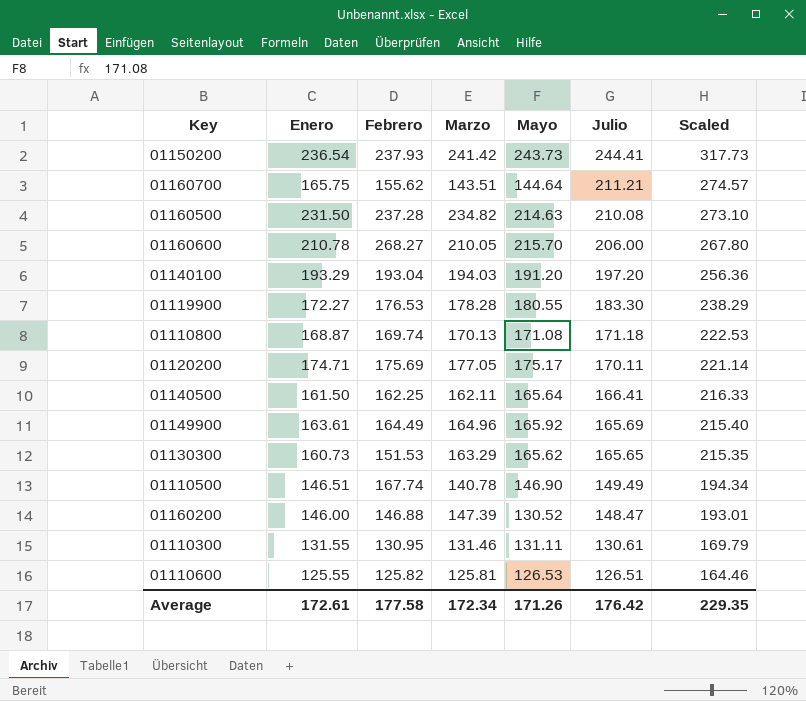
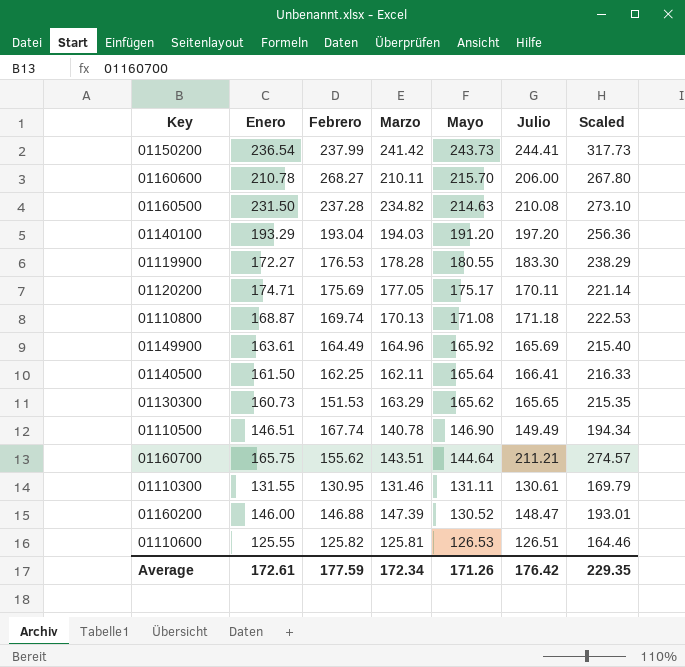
row order: Julio descending -> Mayo descending
01150200 | Febrero: 237.93 -> 237.99
01160600 | Marzo: 210.05 -> 210.11
Average | Febrero: 177.58 -> 177.59

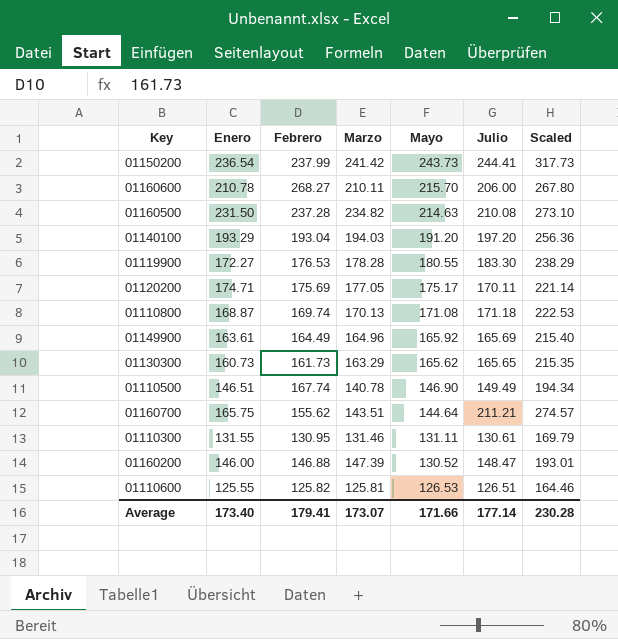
row 01140500: 161.50 | 162.25 | 162.11 | 165.64 | 166.41 | 216.33 -> none
01130300 | Febrero: 151.53 -> 161.73
Average | Enero: 172.61 -> 173.40
Average | Febrero: 177.59 -> 179.41
Average | Marzo: 172.34 -> 173.07
Average | Mayo: 171.26 -> 171.66
Average | Julio: 176.42 -> 177.14
Average | Scaled: 229.35 -> 230.28

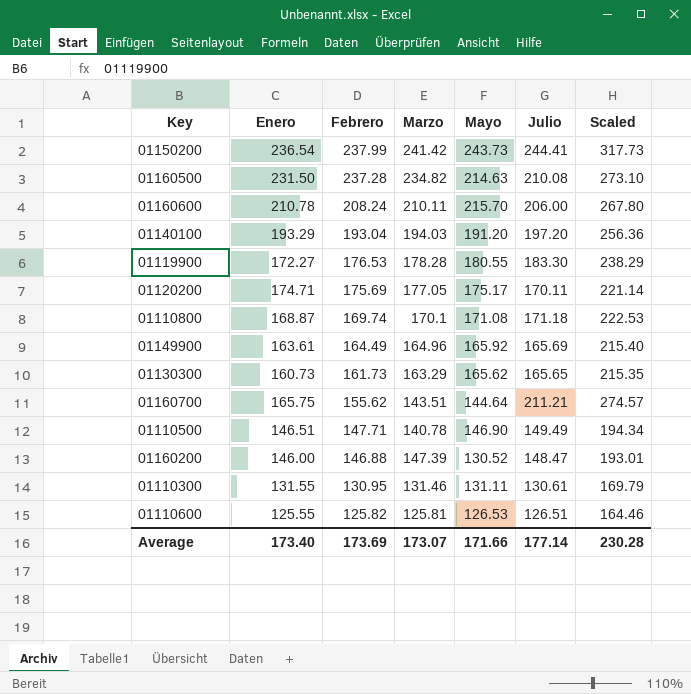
row order: Mayo descending -> Febrero descending
01160600 | Febrero: 268.27 -> 208.24
01110800 | Marzo: 170.13 -> 170.1
01110500 | Febrero: 167.74 -> 147.71
Average | Febrero: 179.41 -> 173.69

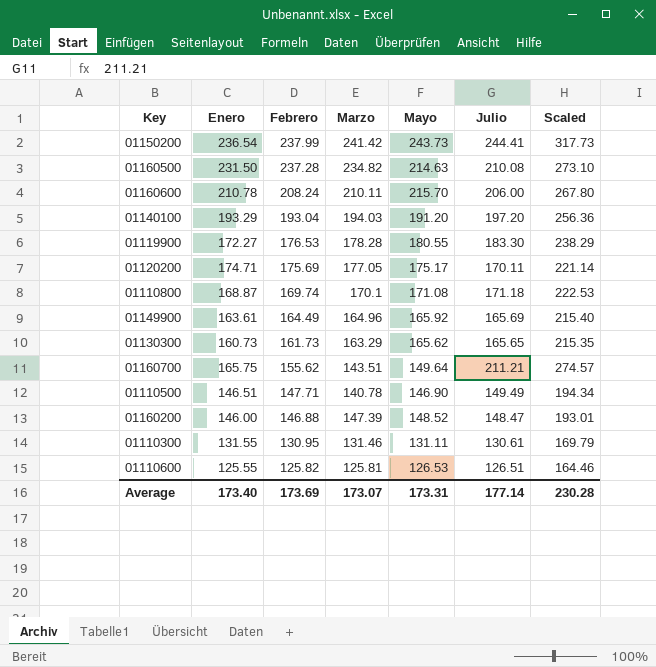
01160700 | Mayo: 144.64 -> 149.64
01160200 | Mayo: 130.52 -> 148.52
Average | Mayo: 171.66 -> 173.31

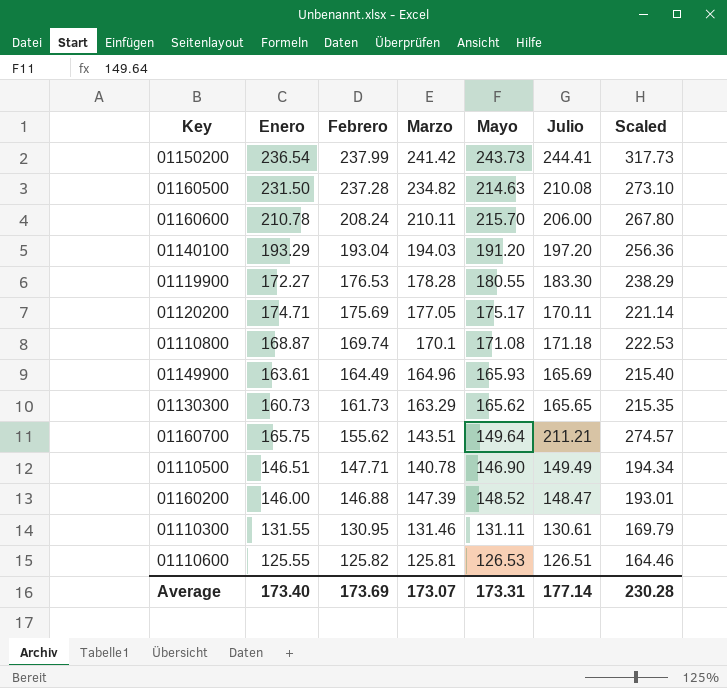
01149900 | Mayo: 165.92 -> 165.93

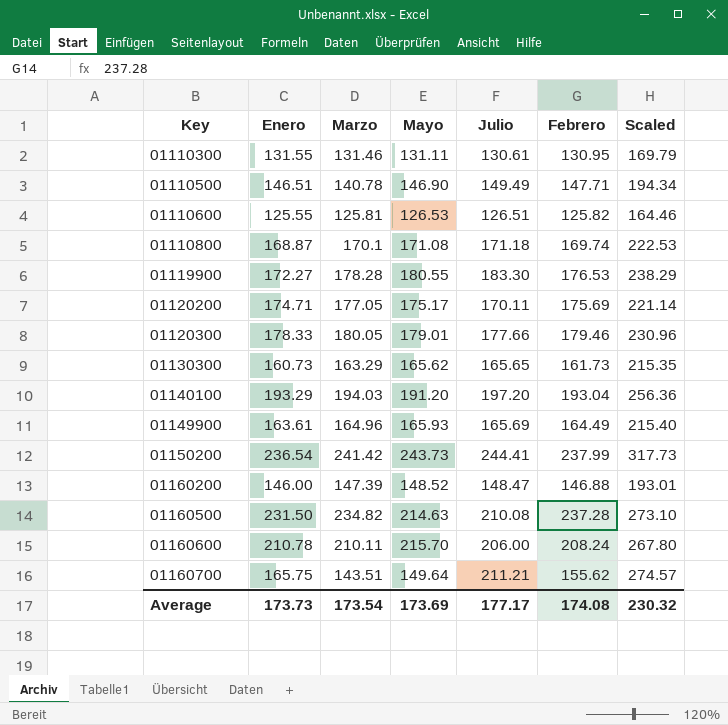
row order: Febrero descending -> Key ascending
column Febrero | position: 3 -> 6
row 01120300: none -> 178.33 | 180.05 | 179.01 | 177.66 | 179.46 | 230.96
Average | Enero: 173.40 -> 173.73
Average | Marzo: 173.07 -> 173.54
Average | Mayo: 173.31 -> 173.69
Average | Julio: 177.14 -> 177.17
Average | Febrero: 173.69 -> 174.08
Average | Scaled: 230.28 -> 230.32

